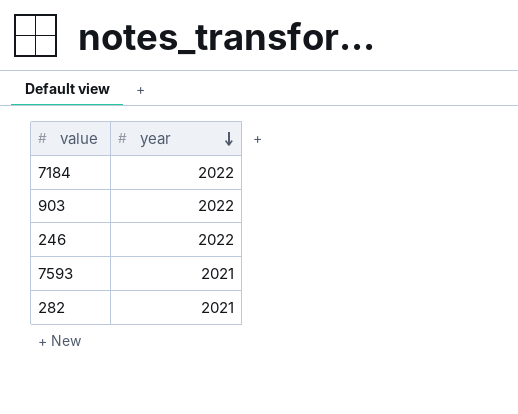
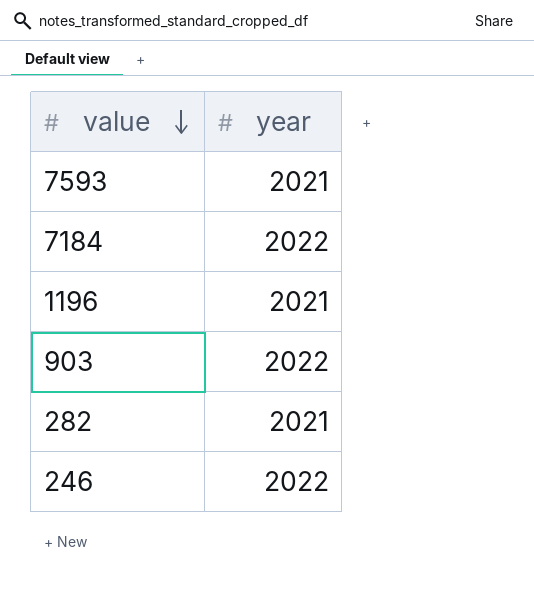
row order: year descending -> value descending
row 1196: none -> 2021

